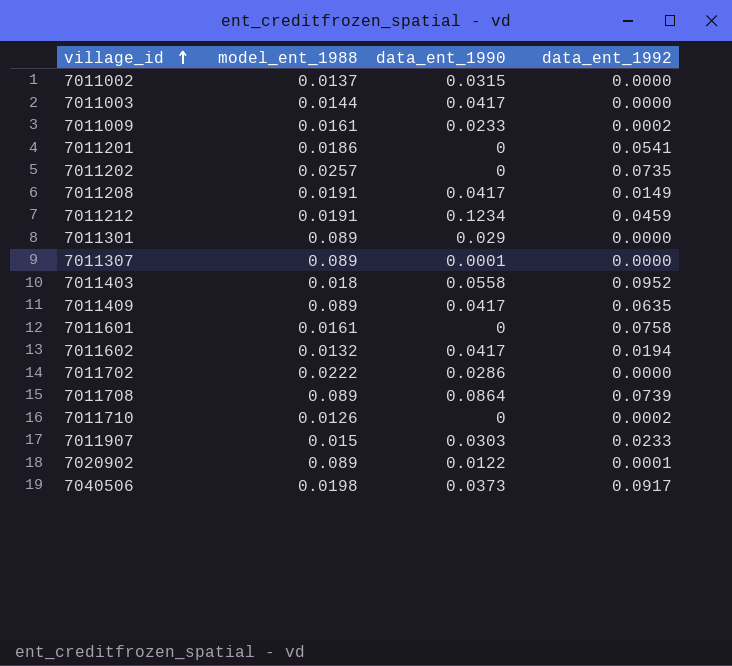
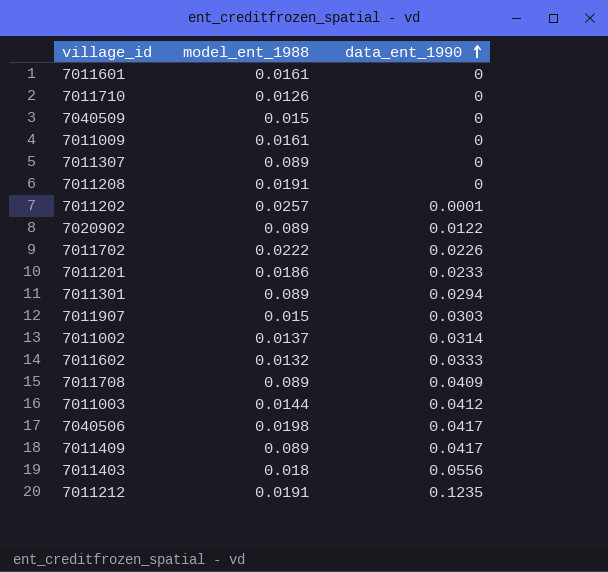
row order: village_id ascending -> data_ent_1990 ascending
column data_ent_1992 | position: 4 -> none
row 7040509: none -> 0.015 | 0
7011009 | data_ent_1990: 0.0233 -> 0
7011307 | data_ent_1990: 0.0001 -> 0
7011208 | data_ent_1990: 0.0417 -> 0
7011202 | data_ent_1990: 0 -> 0.0001
7011702 | data_ent_1990: 0.0286 -> 0.0226
7011201 | data_ent_1990: 0 -> 0.0233
7011301 | data_ent_1990: 0.029 -> 0.0294
7011002 | data_ent_1990: 0.0315 -> 0.0314
7011602 | data_ent_1990: 0.0417 -> 0.0333
7011708 | data_ent_1990: 0.0864 -> 0.0409
7011003 | data_ent_1990: 0.0417 -> 0.0412
7040506 | data_ent_1990: 0.0373 -> 0.0417
7011403 | data_ent_1990: 0.0558 -> 0.0556
7011212 | data_ent_1990: 0.1234 -> 0.1235

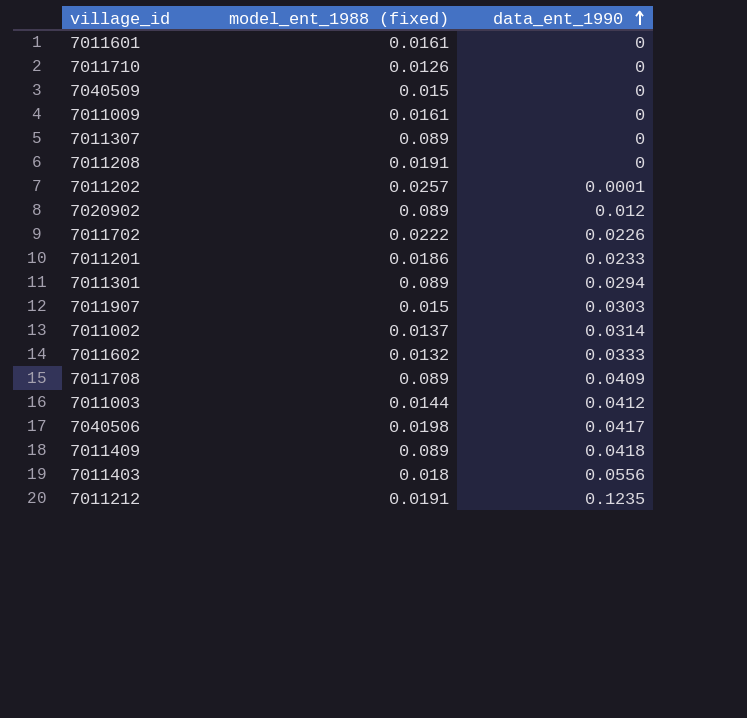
column name: model_ent_1988 -> model_ent_1988 (fixed)
7020902 | data_ent_1990: 0.0122 -> 0.012
7011409 | data_ent_1990: 0.0417 -> 0.0418

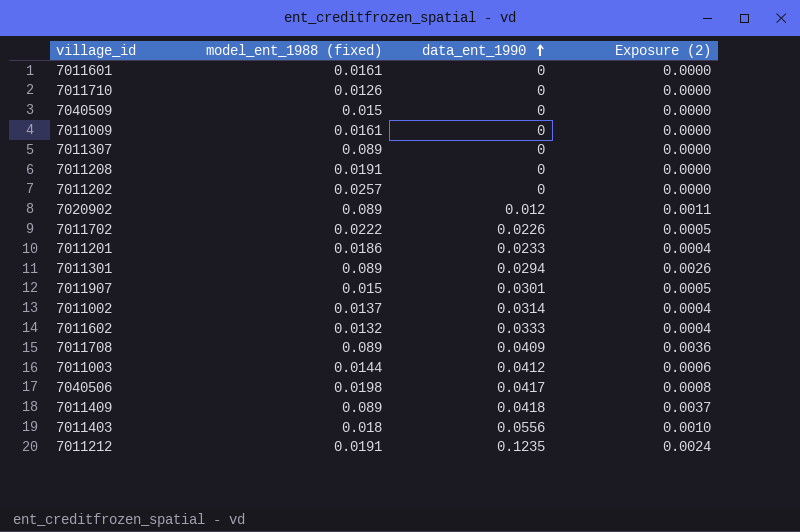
column Exposure (2) | formula: none -> [model_ent_1988 (fixed)] * [data_ent_1990]
7011202 | data_ent_1990: 0.0001 -> 0
7011907 | data_ent_1990: 0.0303 -> 0.0301

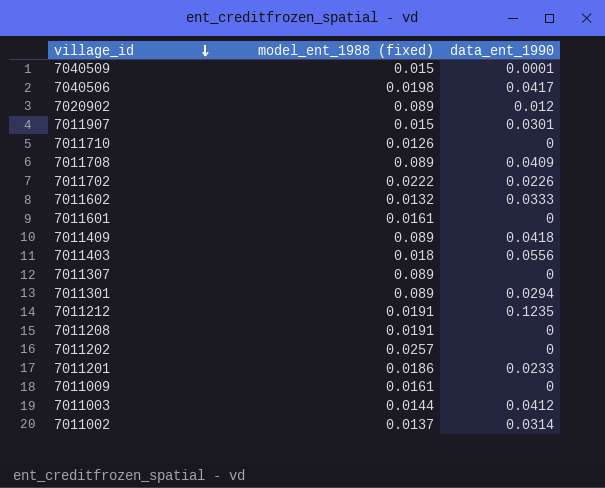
row order: data_ent_1990 ascending -> village_id descending
column Exposure (2) | formula: [model_ent_1988 (fixed)] * [data_ent_1990] -> none
7040509 | data_ent_1990: 0 -> 0.0001

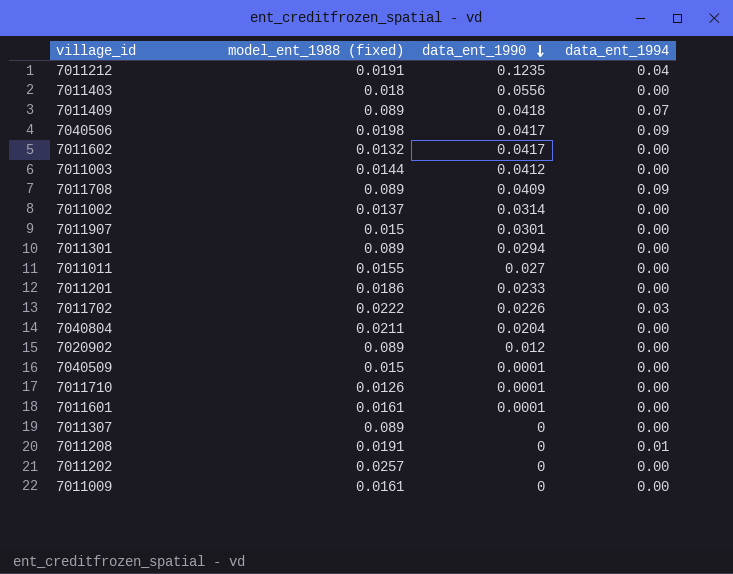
row order: village_id descending -> data_ent_1990 descending
column data_ent_1994 | position: none -> 4
7011602 | data_ent_1990: 0.0333 -> 0.0417
row 7011011: none -> 0.0155 | 0.027 | 0.00
row 7040804: none -> 0.0211 | 0.0204 | 0.00
7011710 | data_ent_1990: 0 -> 0.0001
7011601 | data_ent_1990: 0 -> 0.0001

